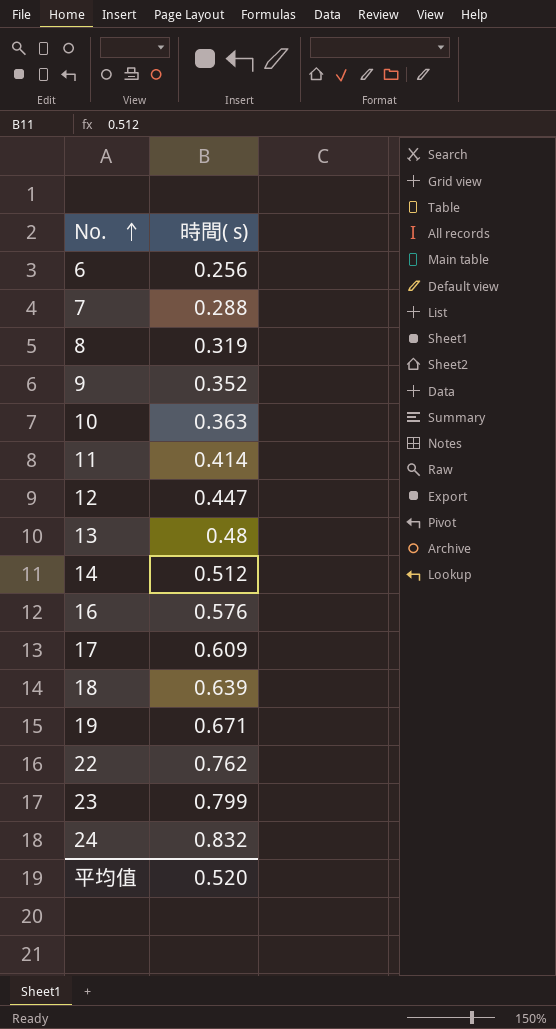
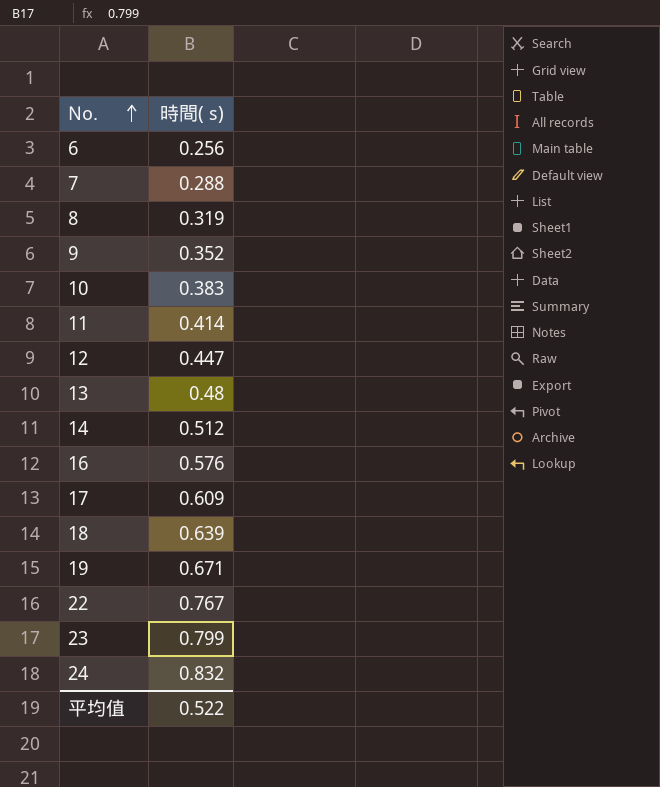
10 | 時間( s): 0.363 -> 0.383
22 | 時間( s): 0.762 -> 0.767
平均值 | 時間( s): 0.520 -> 0.522

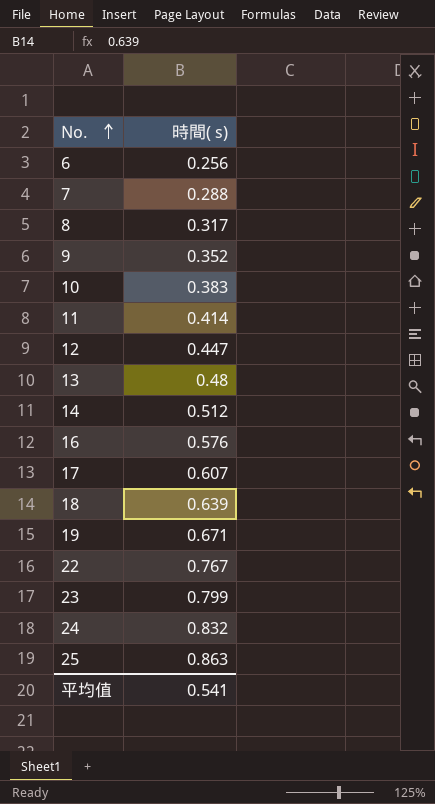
8 | 時間( s): 0.319 -> 0.317
17 | 時間( s): 0.609 -> 0.607
row 25: none -> 0.863
平均值 | 時間( s): 0.522 -> 0.541

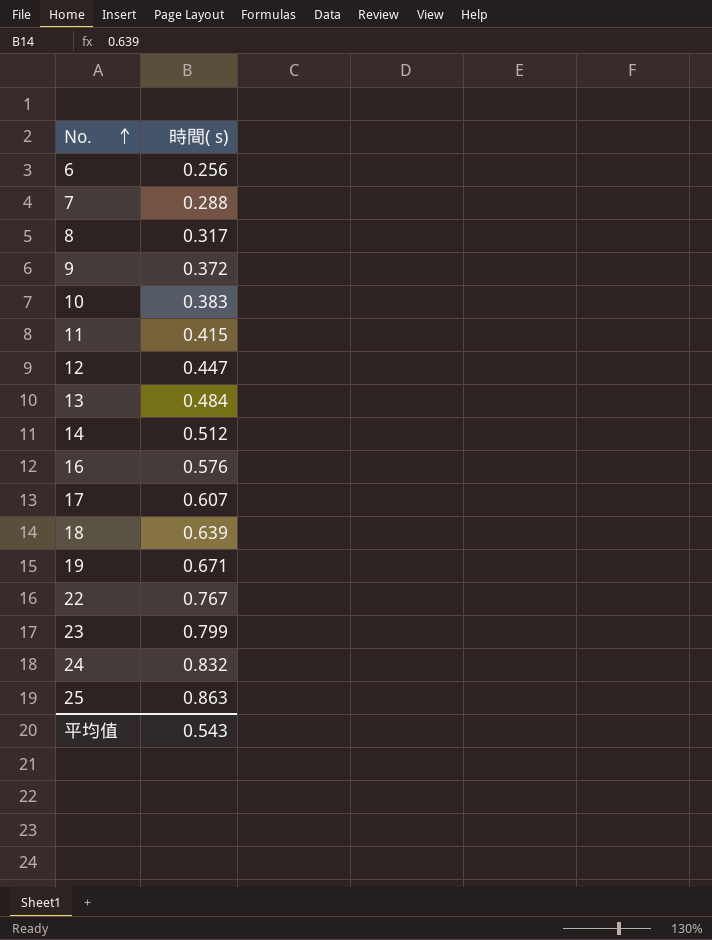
9 | 時間( s): 0.352 -> 0.372
11 | 時間( s): 0.414 -> 0.415
13 | 時間( s): 0.48 -> 0.484
平均值 | 時間( s): 0.541 -> 0.543

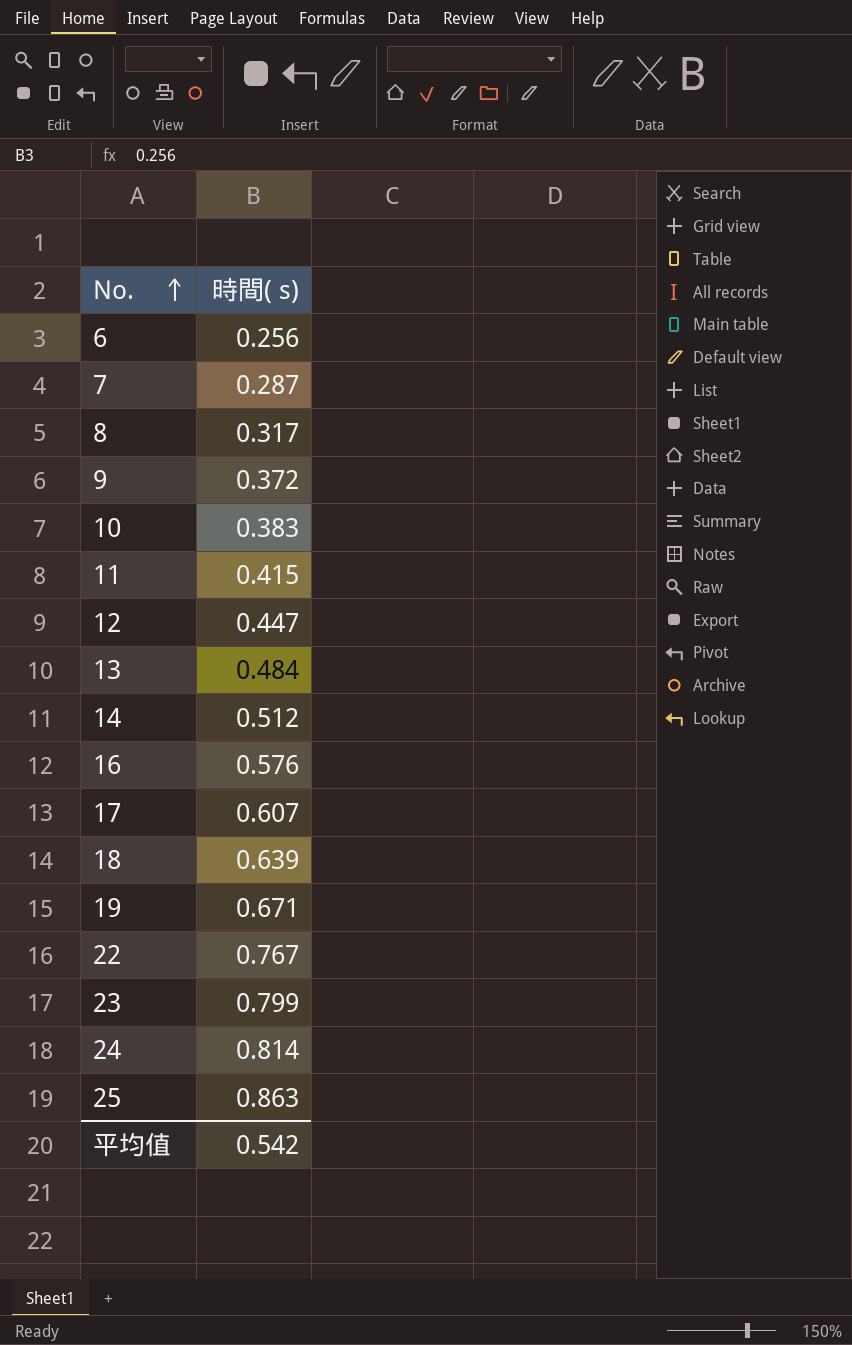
7 | 時間( s): 0.288 -> 0.287
24 | 時間( s): 0.832 -> 0.814
平均值 | 時間( s): 0.543 -> 0.542

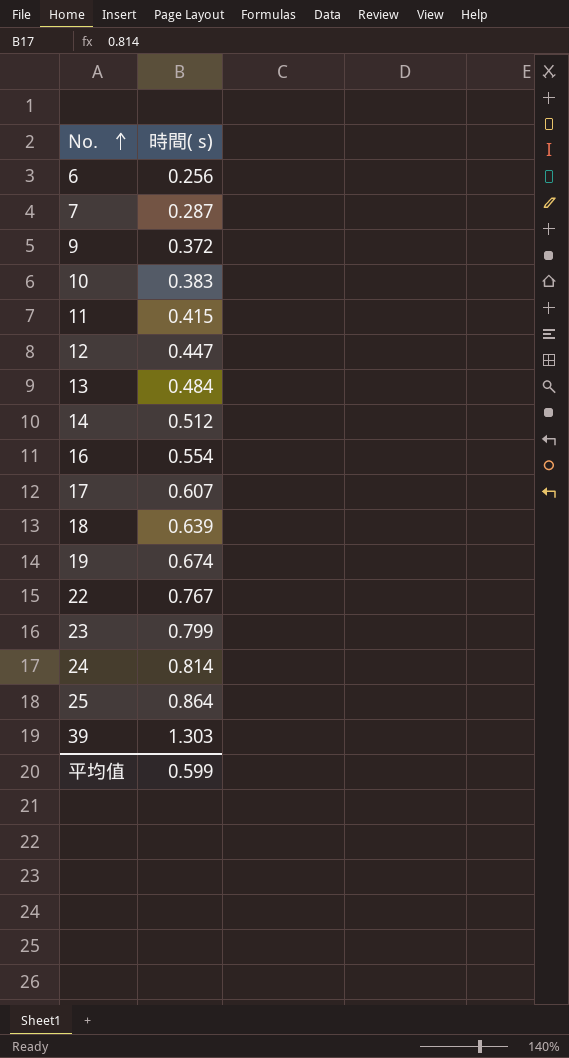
row 8: 0.317 -> none
16 | 時間( s): 0.576 -> 0.554
19 | 時間( s): 0.671 -> 0.674
25 | 時間( s): 0.863 -> 0.864
row 39: none -> 1.303
平均值 | 時間( s): 0.542 -> 0.599

